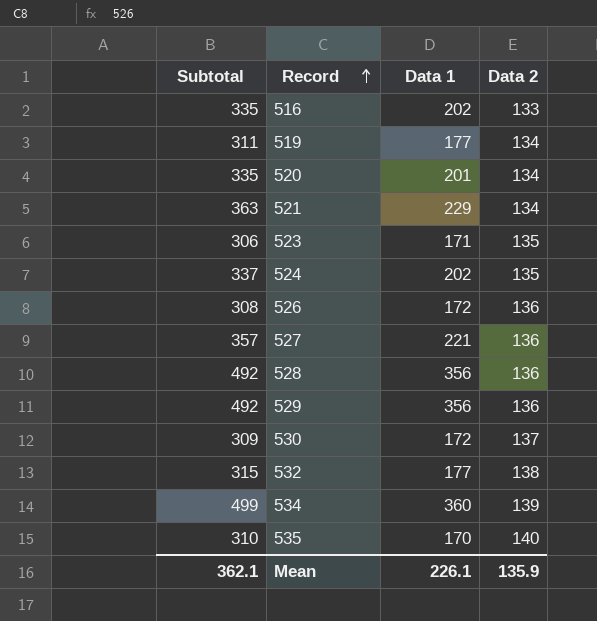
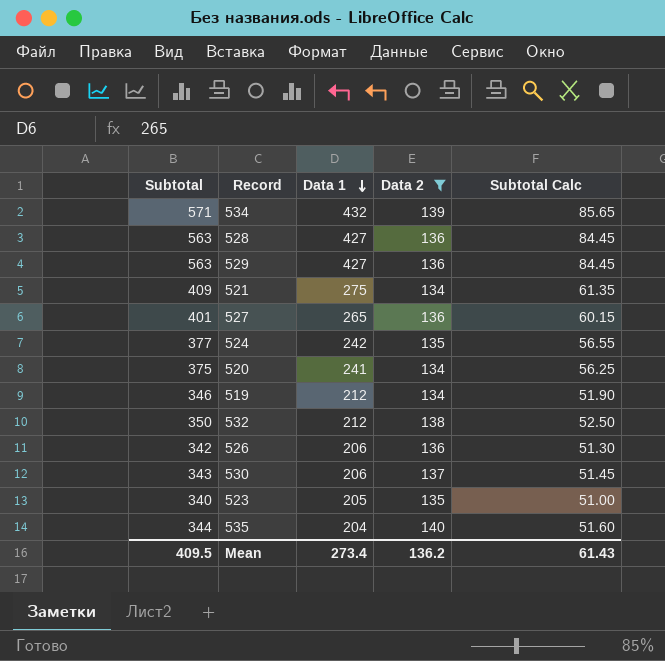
filter: none -> Data 2 != 133
row order: Record ascending -> Data 1 descending
column Subtotal Calc | formula: none -> [Subtotal] * 0.15
534 | Subtotal: 499 -> 571
534 | Data 1: 360 -> 432
528 | Subtotal: 492 -> 563
528 | Data 1: 356 -> 427
529 | Subtotal: 492 -> 563
529 | Data 1: 356 -> 427
521 | Subtotal: 363 -> 409
521 | Data 1: 229 -> 275
527 | Subtotal: 357 -> 401
527 | Data 1: 221 -> 265
524 | Subtotal: 337 -> 377
524 | Data 1: 202 -> 242
520 | Subtotal: 335 -> 375
520 | Data 1: 201 -> 241
519 | Subtotal: 311 -> 346
519 | Data 1: 177 -> 212
532 | Subtotal: 315 -> 350
532 | Data 1: 177 -> 212
526 | Subtotal: 308 -> 342
526 | Data 1: 172 -> 206
530 | Subtotal: 309 -> 343
530 | Data 1: 172 -> 206
523 | Subtotal: 306 -> 340
523 | Data 1: 171 -> 205
535 | Subtotal: 310 -> 344
535 | Data 1: 170 -> 204
Mean | Subtotal: 362.1 -> 409.5
Mean | Data 1: 226.1 -> 273.4
Mean | Data 2: 135.9 -> 136.2

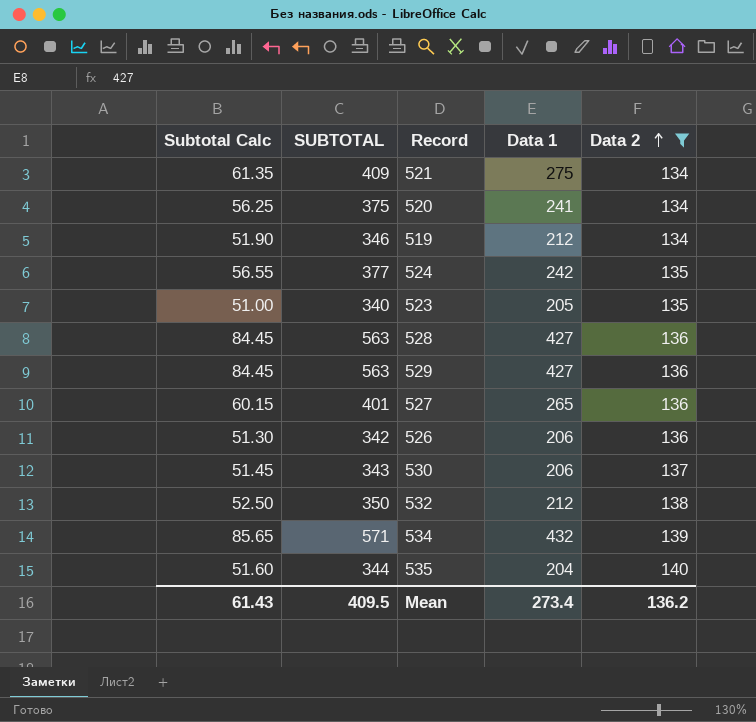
row order: Data 1 descending -> Data 2 ascending
column Subtotal Calc | position: 5 -> 1
column name: Subtotal -> SUBTOTAL

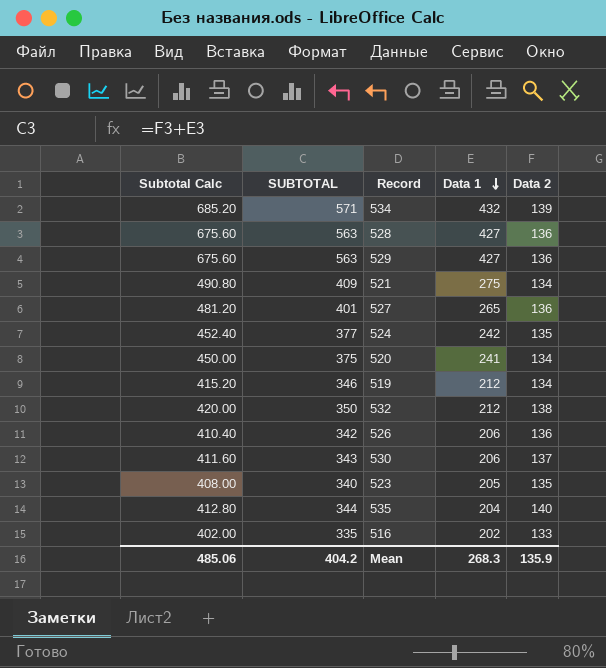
filter: Data 2 != 133 -> none
row order: Data 2 ascending -> Data 1 descending
column Subtotal Calc | formula: [SUBTOTAL] * 0.15 -> [SUBTOTAL] * 1.2
Mean | Subtotal Calc: 61.43 -> 485.06
Mean | SUBTOTAL: 409.5 -> 404.2
Mean | Data 1: 273.4 -> 268.3
Mean | Data 2: 136.2 -> 135.9

